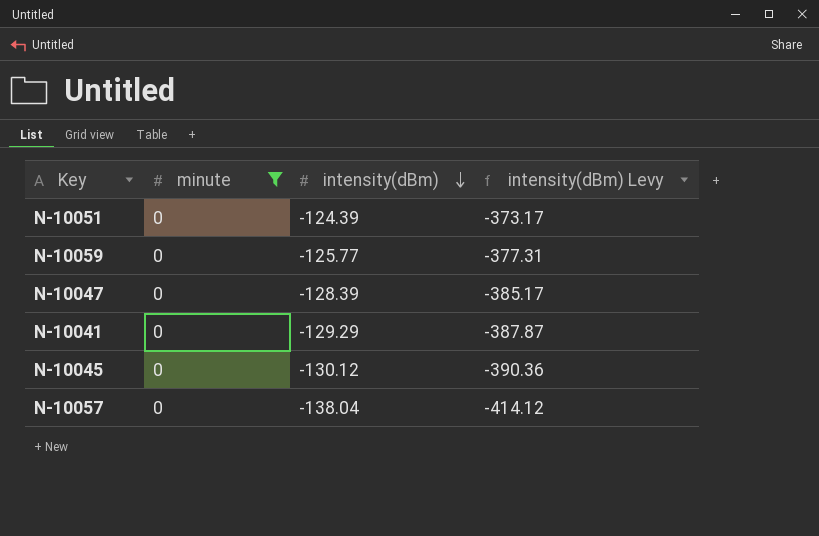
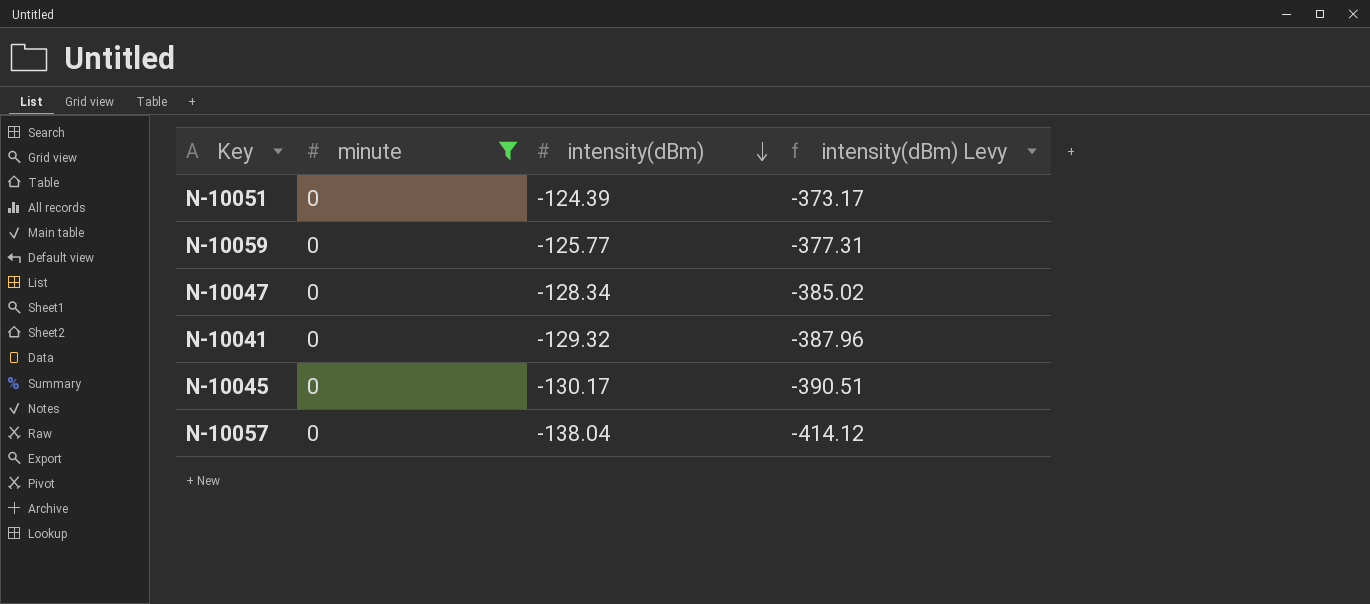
N-10047 | intensity(dBm): -128.39 -> -128.34
N-10047 | intensity(dBm) Levy: -385.17 -> -385.02
N-10041 | intensity(dBm): -129.29 -> -129.32
N-10041 | intensity(dBm) Levy: -387.87 -> -387.96
N-10045 | intensity(dBm): -130.12 -> -130.17
N-10045 | intensity(dBm) Levy: -390.36 -> -390.51

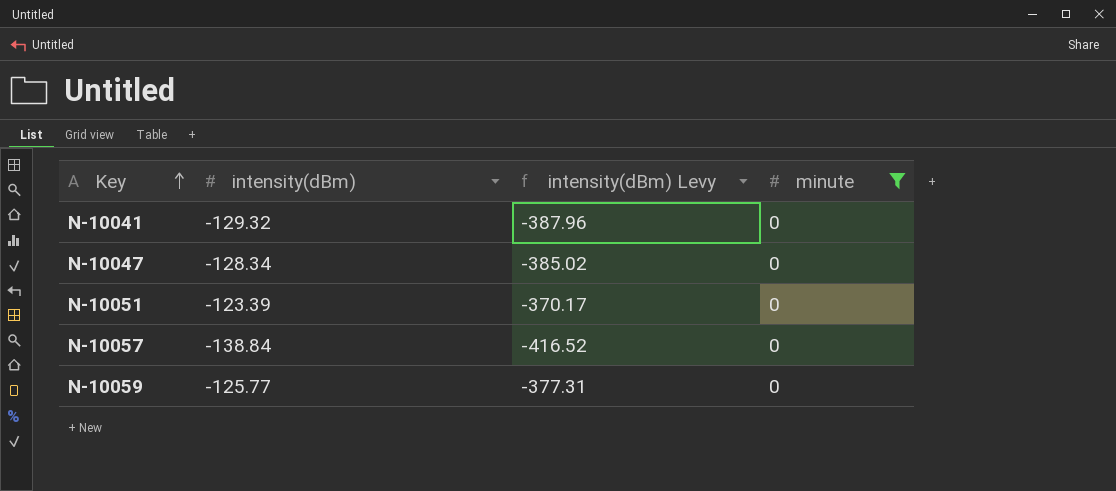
row order: intensity(dBm) descending -> Key ascending
column minute | position: 2 -> 4
row N-10045: 0 | -130.17 | -390.51 -> none
N-10051 | intensity(dBm): -124.39 -> -123.39
N-10051 | intensity(dBm) Levy: -373.17 -> -370.17
N-10057 | intensity(dBm): -138.04 -> -138.84
N-10057 | intensity(dBm) Levy: -414.12 -> -416.52

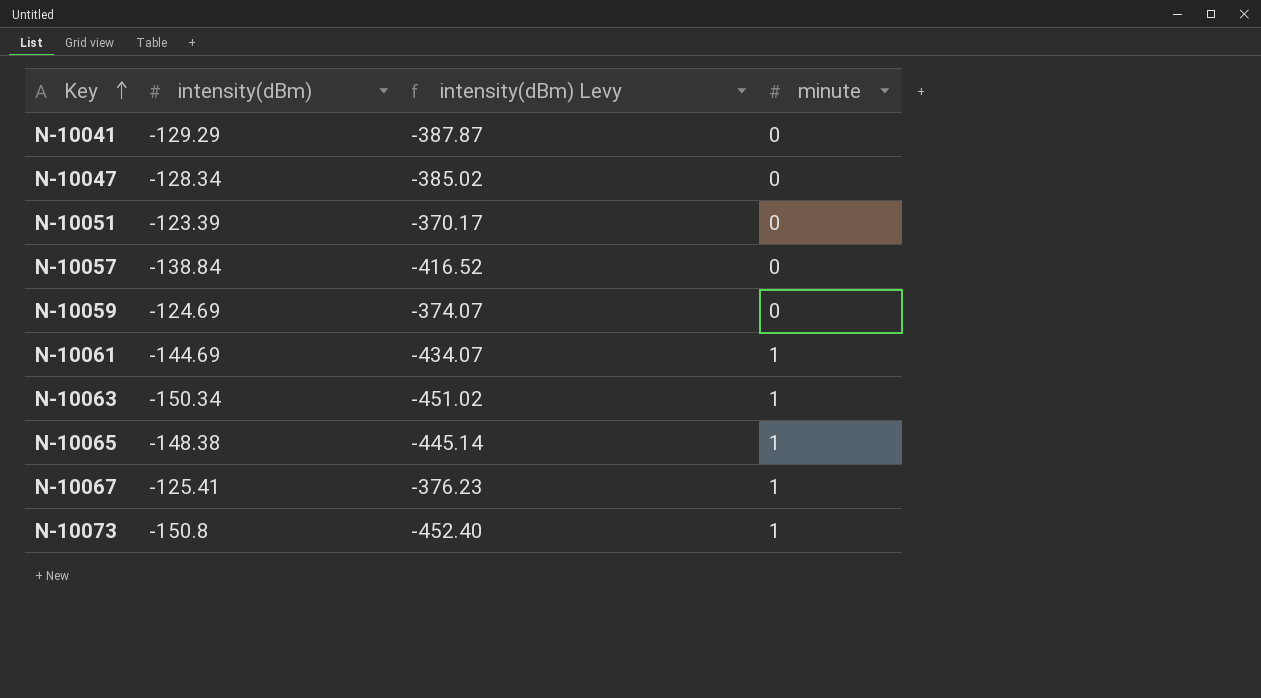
filter: minute = 0 -> none
N-10041 | intensity(dBm): -129.32 -> -129.29
N-10041 | intensity(dBm) Levy: -387.96 -> -387.87
N-10059 | intensity(dBm): -125.77 -> -124.69
N-10059 | intensity(dBm) Levy: -377.31 -> -374.07

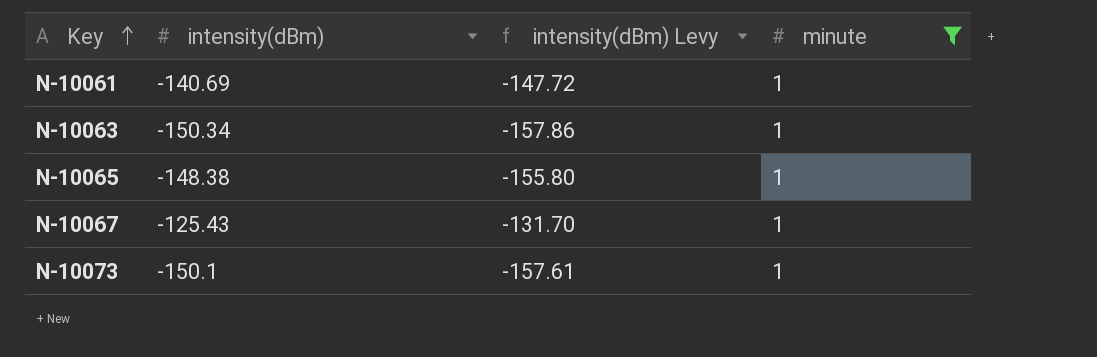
filter: none -> minute = 1
column intensity(dBm) Levy | formula: [intensity(dBm)] * 3 -> [intensity(dBm)] * 1.05
N-10061 | intensity(dBm): -144.69 -> -140.69
N-10067 | intensity(dBm): -125.41 -> -125.43
N-10073 | intensity(dBm): -150.8 -> -150.1

